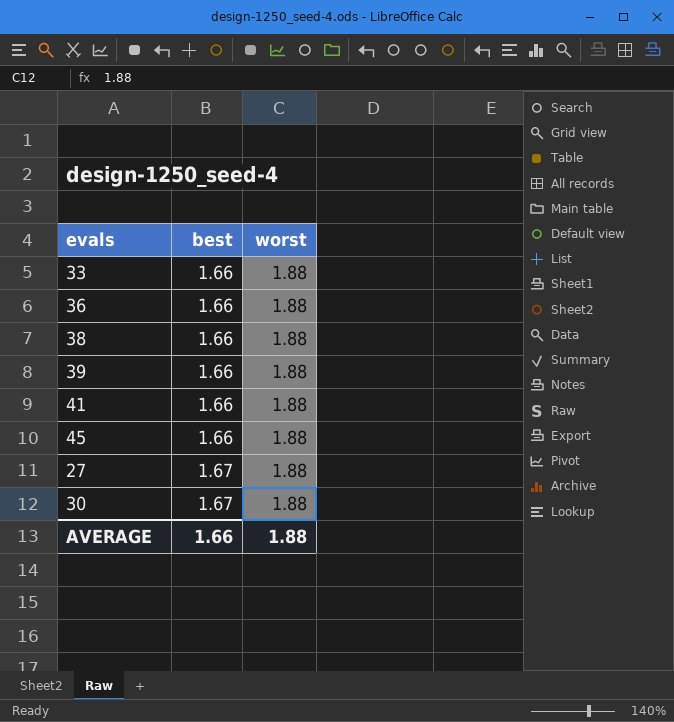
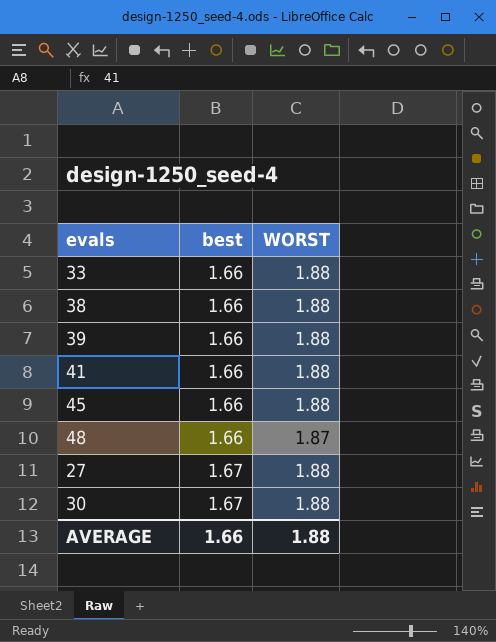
column name: worst -> WORST
row 36: 1.66 | 1.88 -> none
row 48: none -> 1.66 | 1.87

